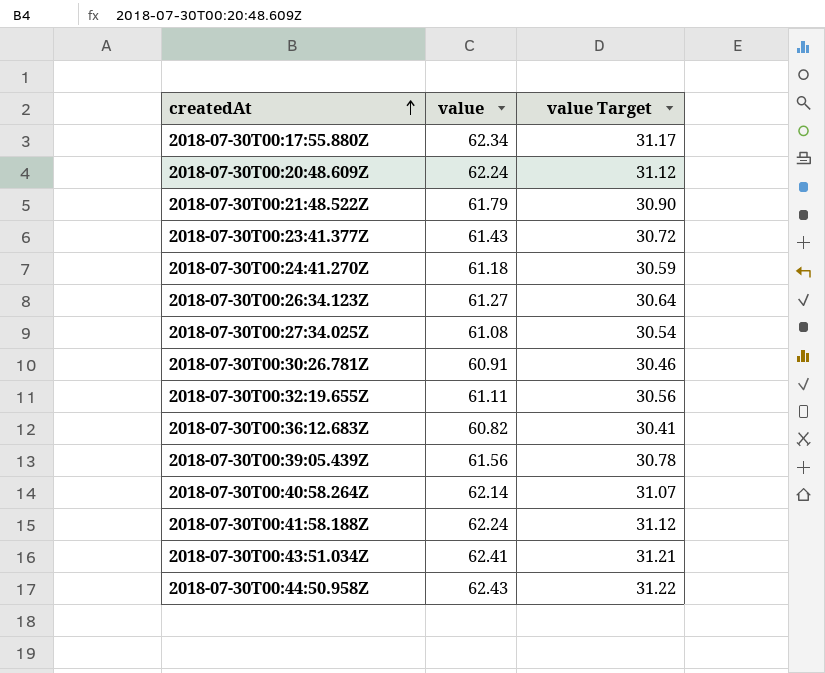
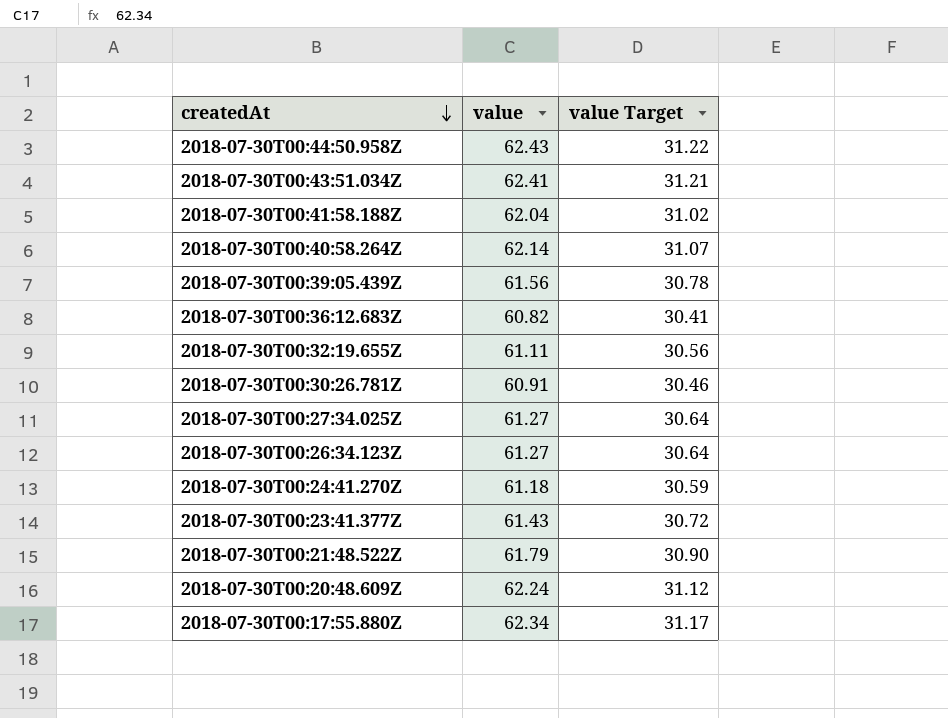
row order: createdAt ascending -> createdAt descending
2018-07-30T00:41:58.188Z | value: 62.24 -> 62.04
2018-07-30T00:41:58.188Z | value Target: 31.12 -> 31.02
2018-07-30T00:27:34.025Z | value: 61.08 -> 61.27
2018-07-30T00:27:34.025Z | value Target: 30.54 -> 30.64

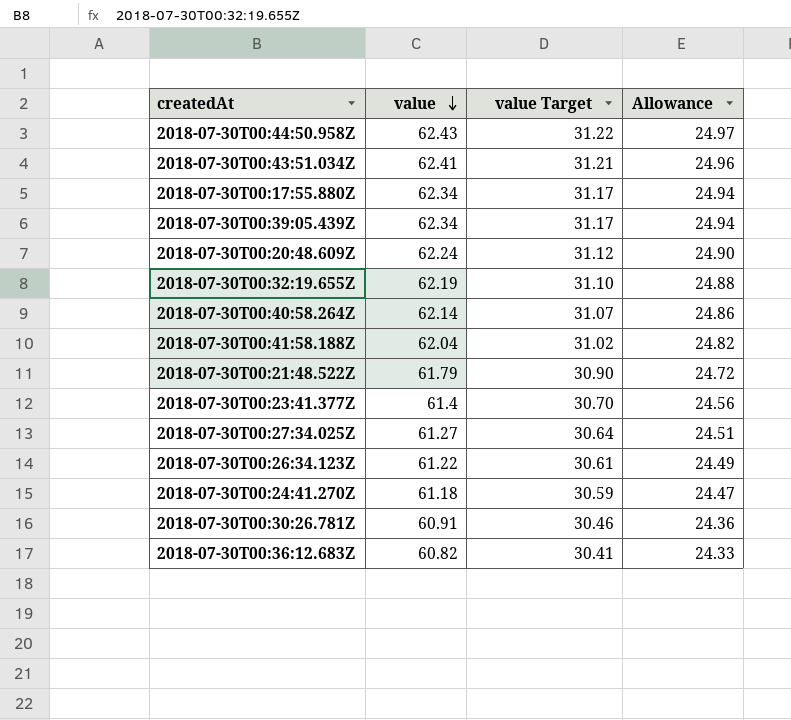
row order: createdAt descending -> value descending
column Allowance | formula: none -> [value] * 0.4
2018-07-30T00:39:05.439Z | value: 61.56 -> 62.34
2018-07-30T00:39:05.439Z | value Target: 30.78 -> 31.17
2018-07-30T00:32:19.655Z | value: 61.11 -> 62.19
2018-07-30T00:32:19.655Z | value Target: 30.56 -> 31.10
2018-07-30T00:23:41.377Z | value: 61.43 -> 61.4
2018-07-30T00:23:41.377Z | value Target: 30.72 -> 30.70
2018-07-30T00:26:34.123Z | value: 61.27 -> 61.22
2018-07-30T00:26:34.123Z | value Target: 30.64 -> 30.61

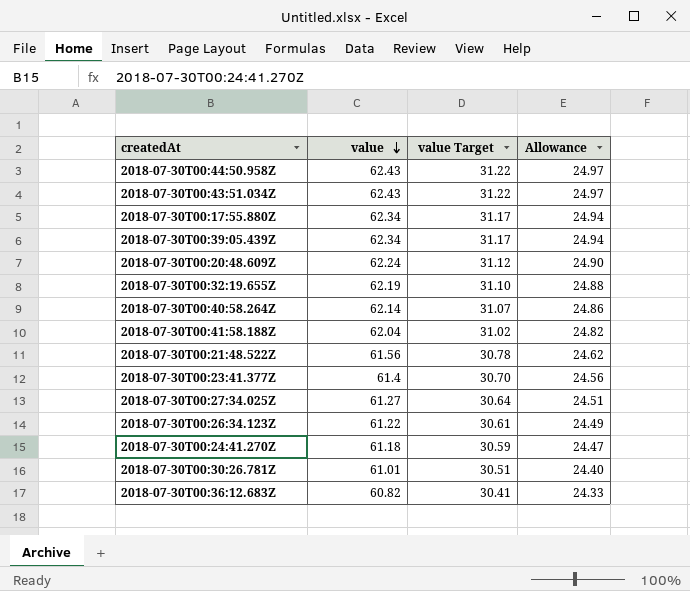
2018-07-30T00:43:51.034Z | value: 62.41 -> 62.43
2018-07-30T00:43:51.034Z | value Target: 31.21 -> 31.22
2018-07-30T00:43:51.034Z | Allowance: 24.96 -> 24.97
2018-07-30T00:21:48.522Z | value: 61.79 -> 61.56
2018-07-30T00:21:48.522Z | value Target: 30.90 -> 30.78
2018-07-30T00:21:48.522Z | Allowance: 24.72 -> 24.62
2018-07-30T00:30:26.781Z | value: 60.91 -> 61.01
2018-07-30T00:30:26.781Z | value Target: 30.46 -> 30.51
2018-07-30T00:30:26.781Z | Allowance: 24.36 -> 24.40

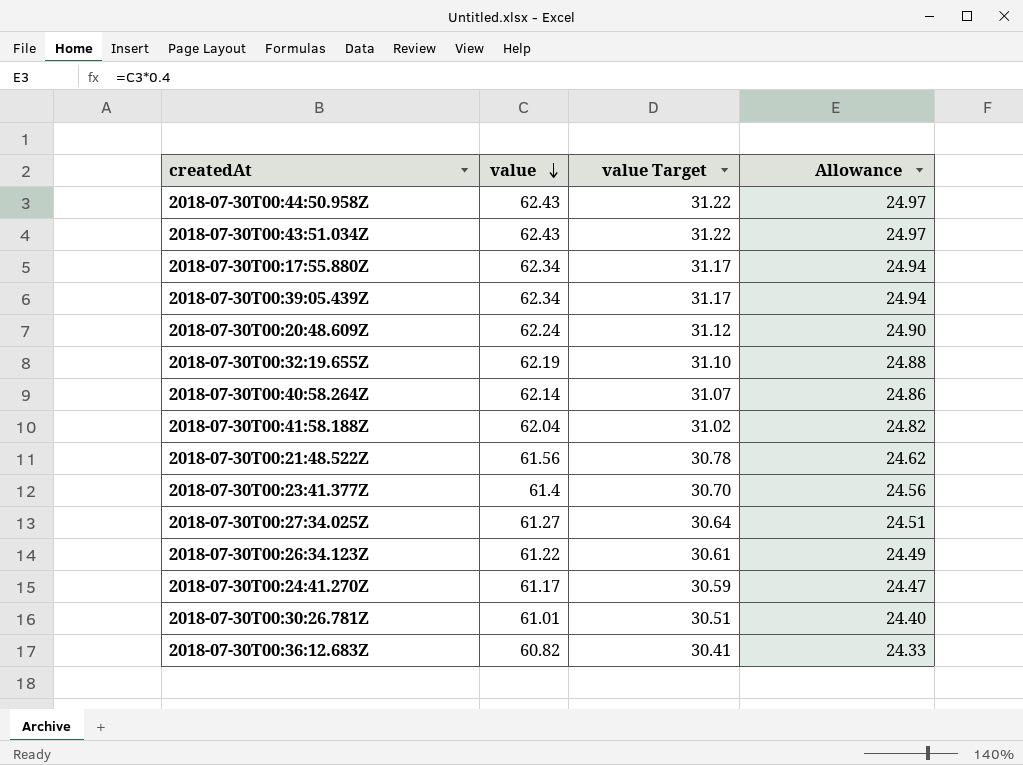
2018-07-30T00:24:41.270Z | value: 61.18 -> 61.17

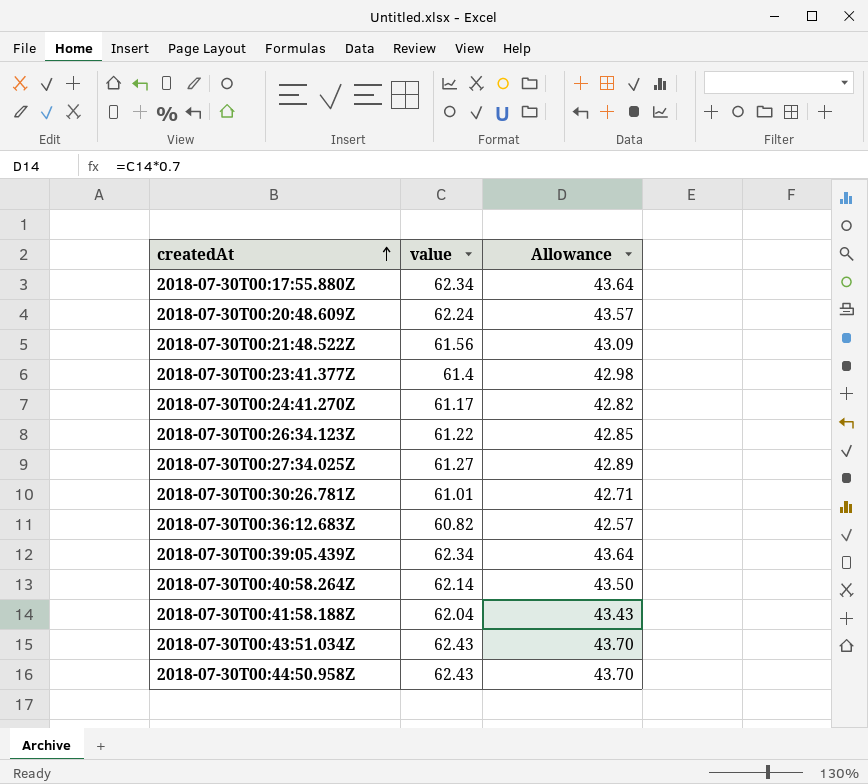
row order: value descending -> createdAt ascending
column value Target | formula: [value] * 0.5 -> none
column Allowance | formula: [value] * 0.4 -> [value] * 0.7
row 2018-07-30T00:32:19.655Z: 62.19 | 31.10 | 24.88 -> none

